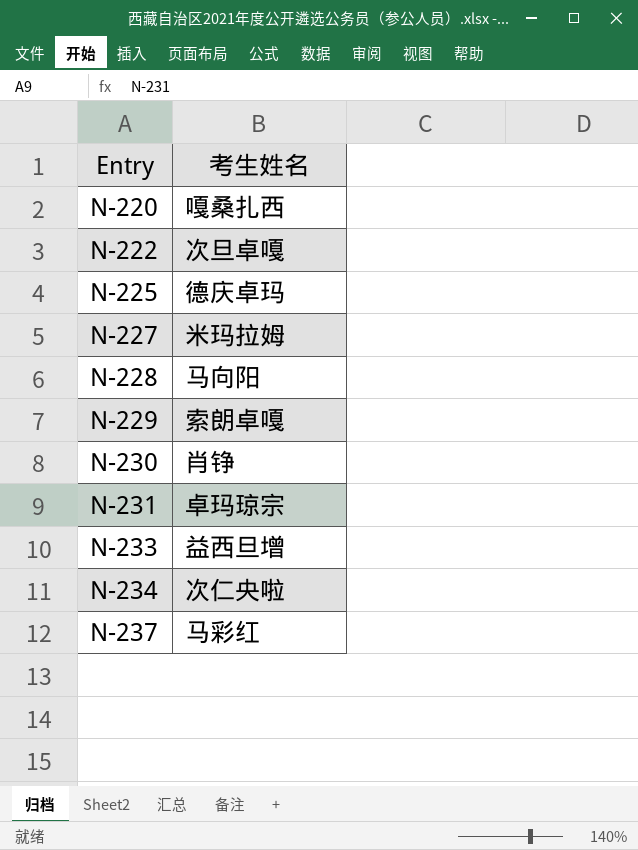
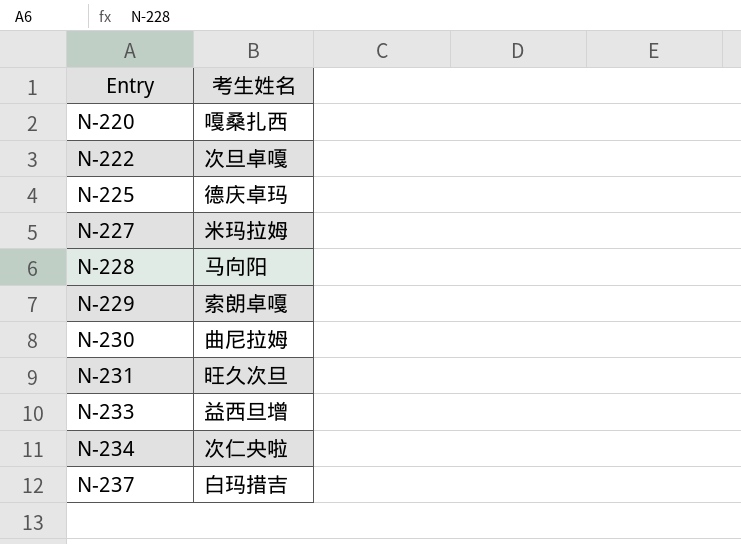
N-230 | 考生姓名: 肖铮 -> 曲尼拉姆
N-231 | 考生姓名: 卓玛琼宗 -> 旺久次旦
N-237 | 考生姓名: 马彩红 -> 白玛措吉

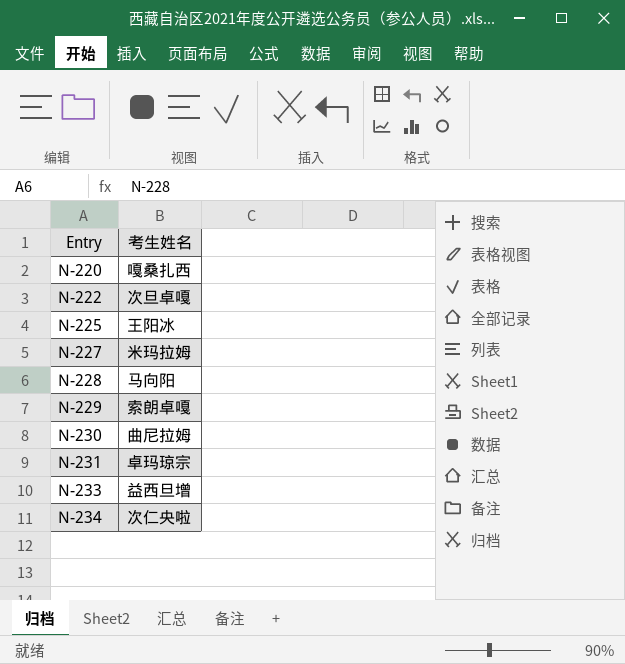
row N-237: 白玛措吉 -> none
N-225 | 考生姓名: 德庆卓玛 -> 王阳冰
N-231 | 考生姓名: 旺久次旦 -> 卓玛琼宗

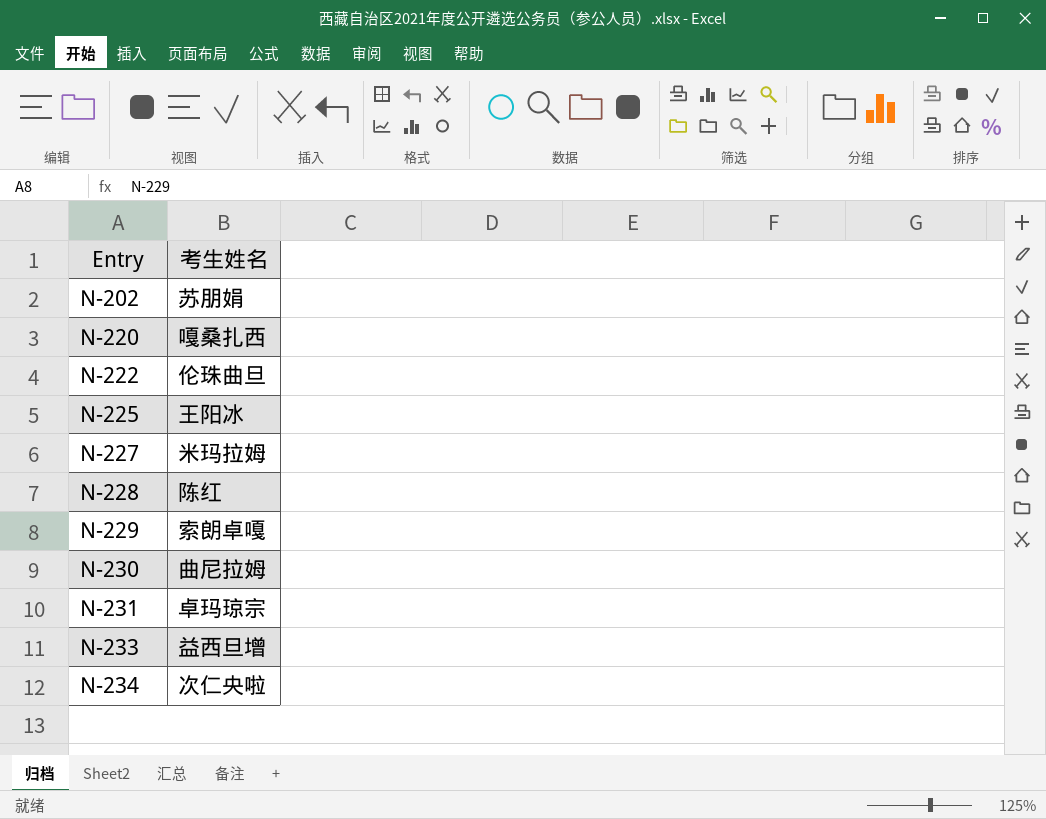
row N-202: none -> 苏朋娟
N-222 | 考生姓名: 次旦卓嘎 -> 伦珠曲旦
N-228 | 考生姓名: 马向阳 -> 陈红

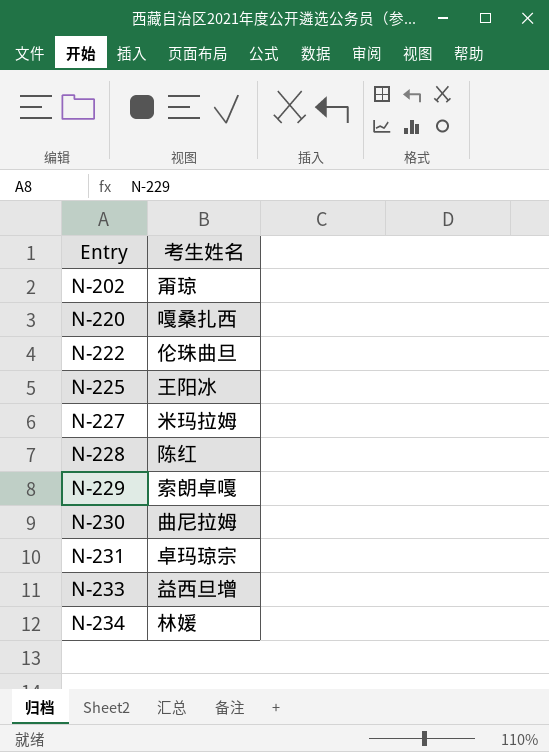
N-202 | 考生姓名: 苏朋娟 -> 甭琼
N-234 | 考生姓名: 次仁央啦 -> 林媛

